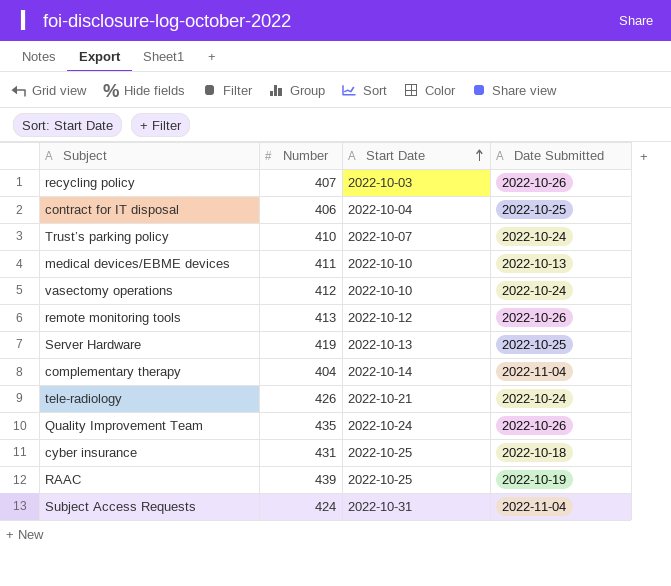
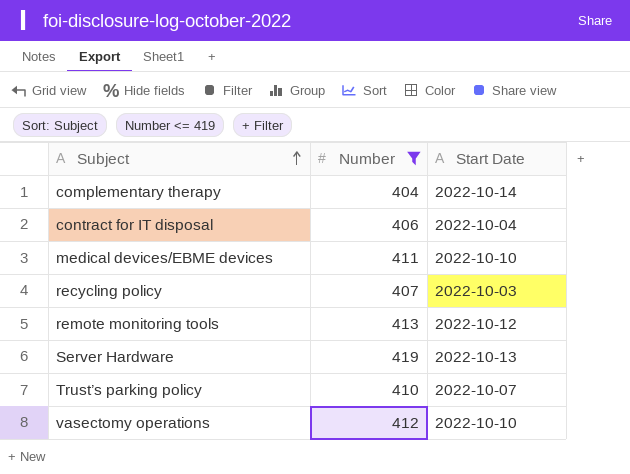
filter: none -> Number <= 419
row order: Start Date ascending -> Subject ascending
column Date Submitted | position: 4 -> none

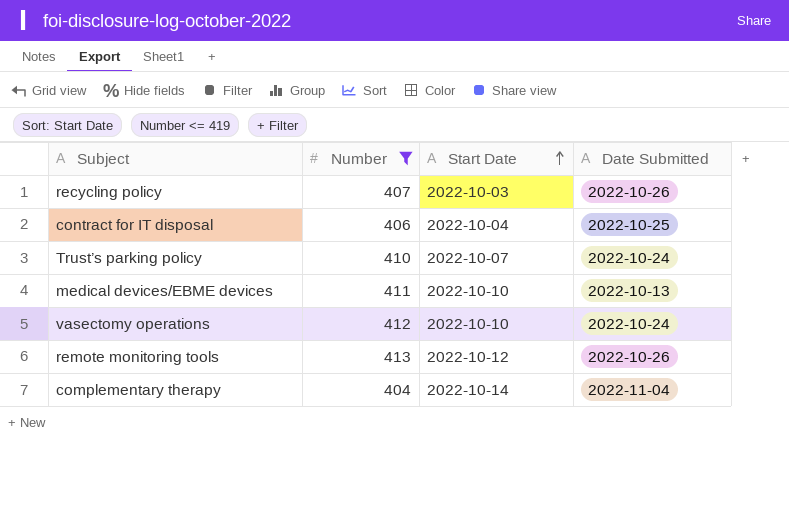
row order: Subject ascending -> Start Date ascending
column Date Submitted | position: none -> 4
row Server Hardware: 419 | 2022-10-13 -> none

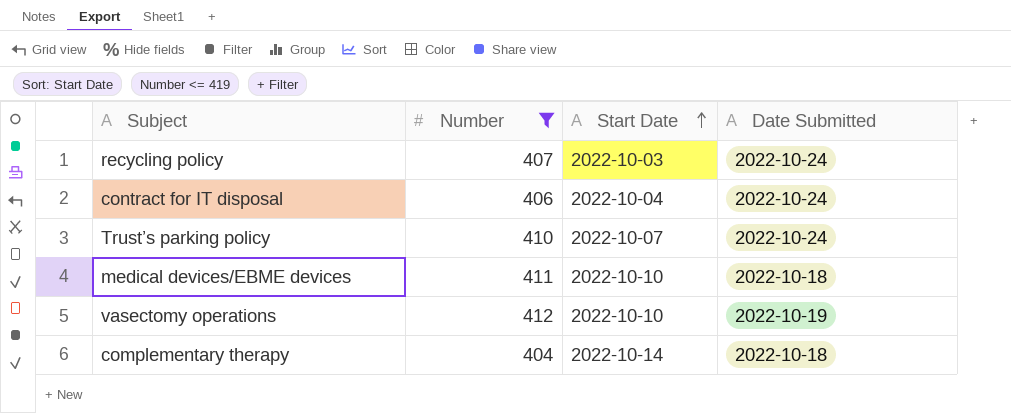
row remote monitoring tools: 413 | 2022-10-12 | 2022-10-26 -> none
recycling policy | Date Submitted: 2022-10-26 -> 2022-10-24
contract for IT disposal | Date Submitted: 2022-10-25 -> 2022-10-24
medical devices/EBME devices | Date Submitted: 2022-10-13 -> 2022-10-18
vasectomy operations | Date Submitted: 2022-10-24 -> 2022-10-19
complementary therapy | Date Submitted: 2022-11-04 -> 2022-10-18

